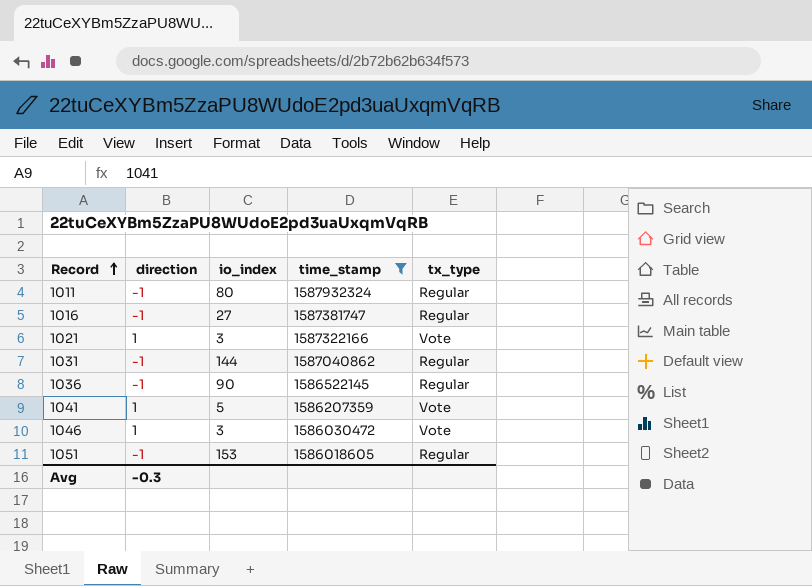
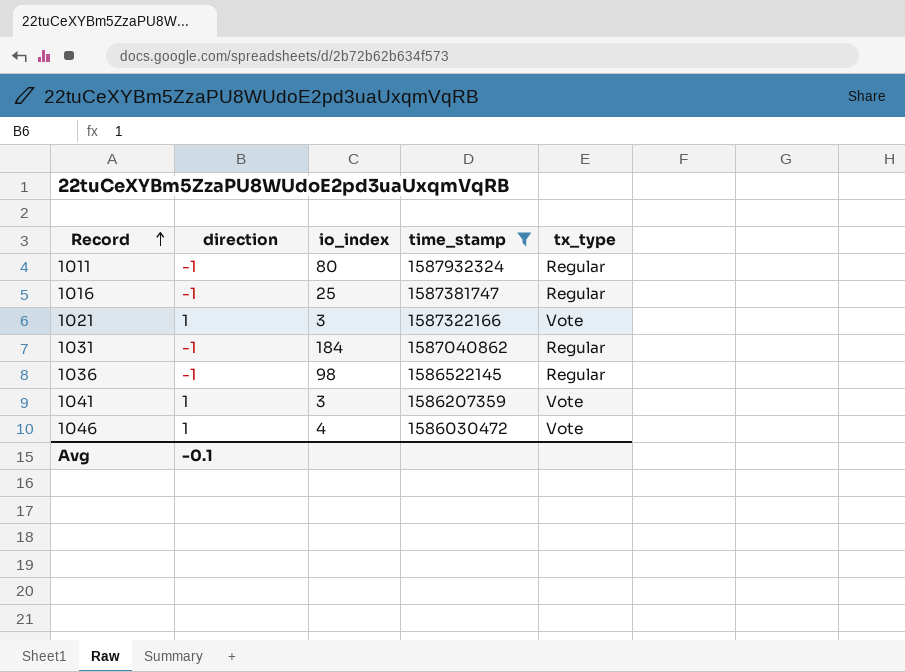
row 1051: -1 | 153 | 1586018605 | Regular -> none
1016 | io_index: 27 -> 25
1031 | io_index: 144 -> 184
1036 | io_index: 90 -> 98
1041 | io_index: 5 -> 3
1046 | io_index: 3 -> 4
Avg | direction: -0.3 -> -0.1

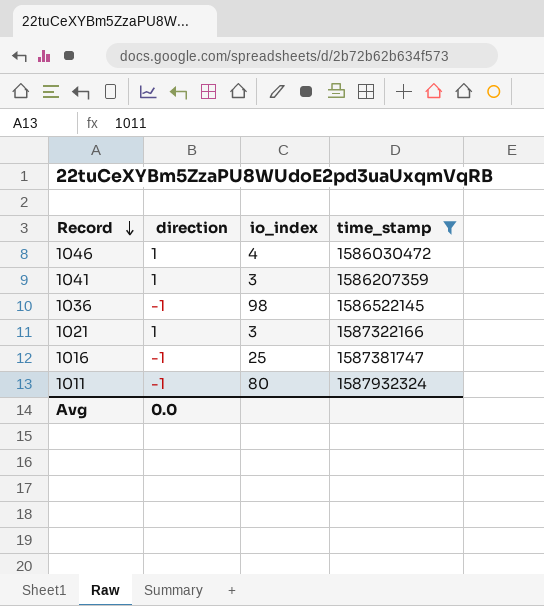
row order: Record ascending -> Record descending
column tx_type | position: 5 -> none
row 1031: -1 | 184 | 1587040862 | Regular -> none
Avg | direction: -0.1 -> 0.0

